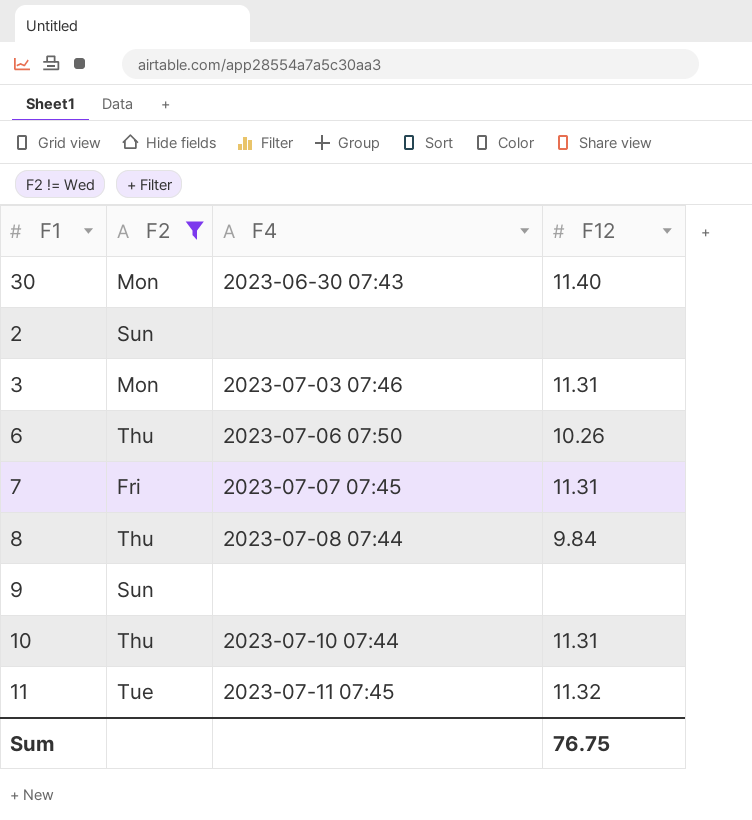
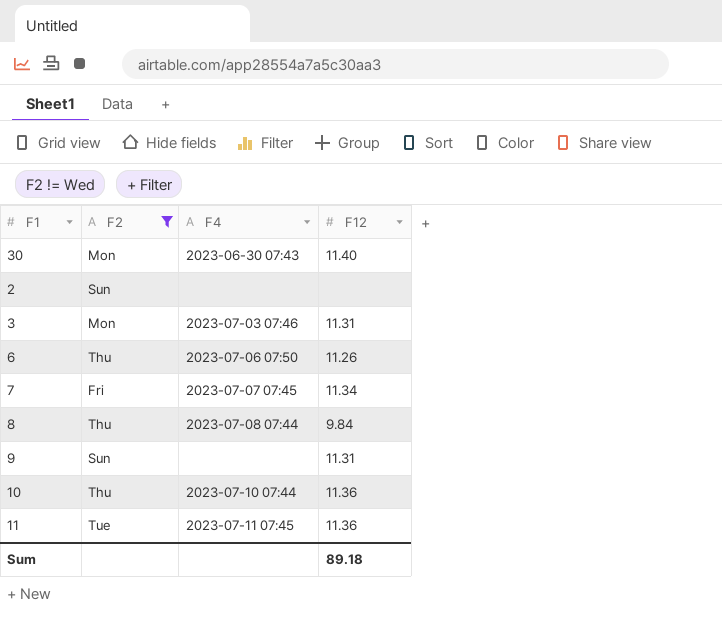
6 | F12: 10.26 -> 11.26
7 | F12: 11.31 -> 11.34
9 | F12: none -> 11.31
10 | F12: 11.31 -> 11.36
11 | F12: 11.32 -> 11.36
Sum | F12: 76.75 -> 89.18

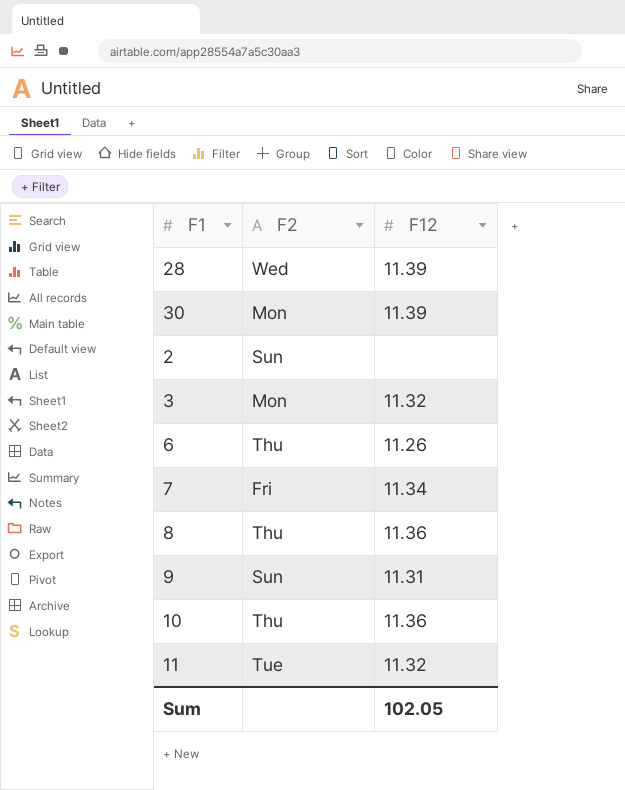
filter: F2 != Wed -> none
column F4 | position: 3 -> none
30 | F12: 11.40 -> 11.39
3 | F12: 11.31 -> 11.32
8 | F12: 9.84 -> 11.36
11 | F12: 11.36 -> 11.32
Sum | F12: 89.18 -> 102.05

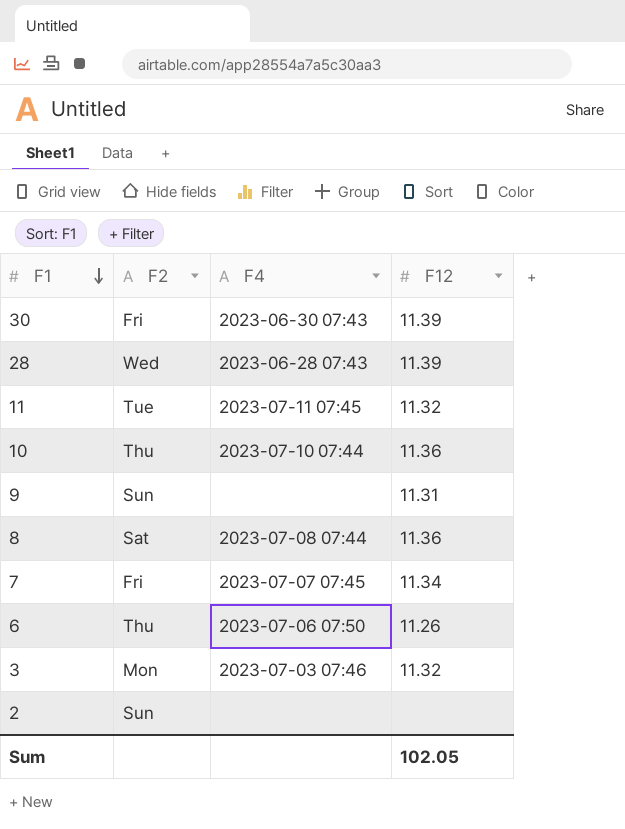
row order: none -> F1 descending
column F4 | position: none -> 3
30 | F2: Mon -> Fri
8 | F2: Thu -> Sat

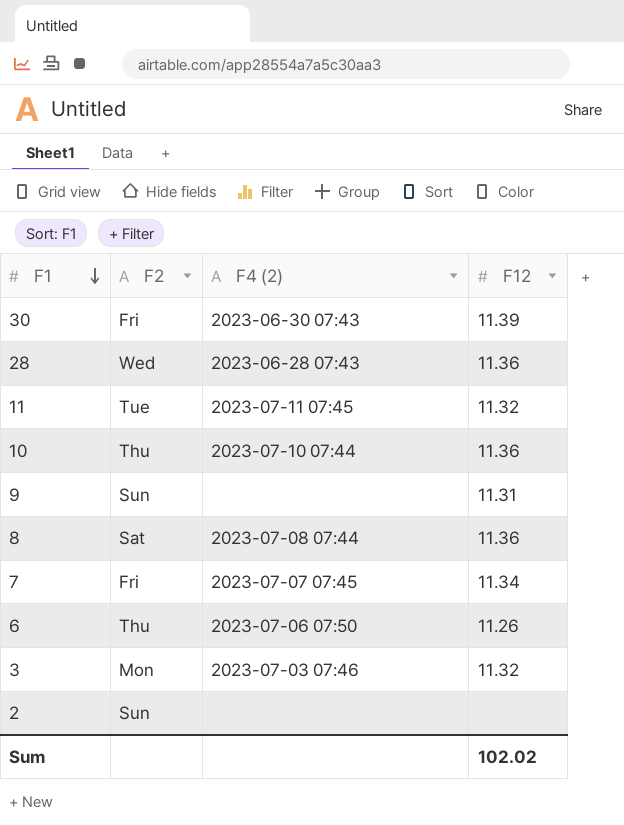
column name: F4 -> F4 (2)
28 | F12: 11.39 -> 11.36
Sum | F12: 102.05 -> 102.02

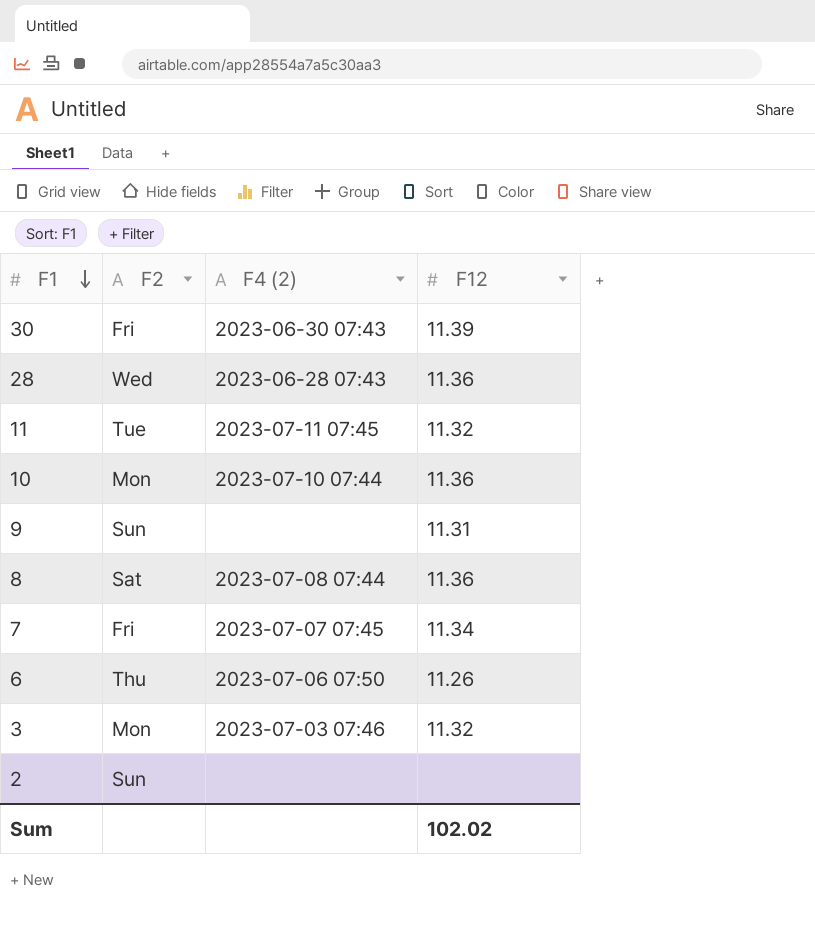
10 | F2: Thu -> Mon

